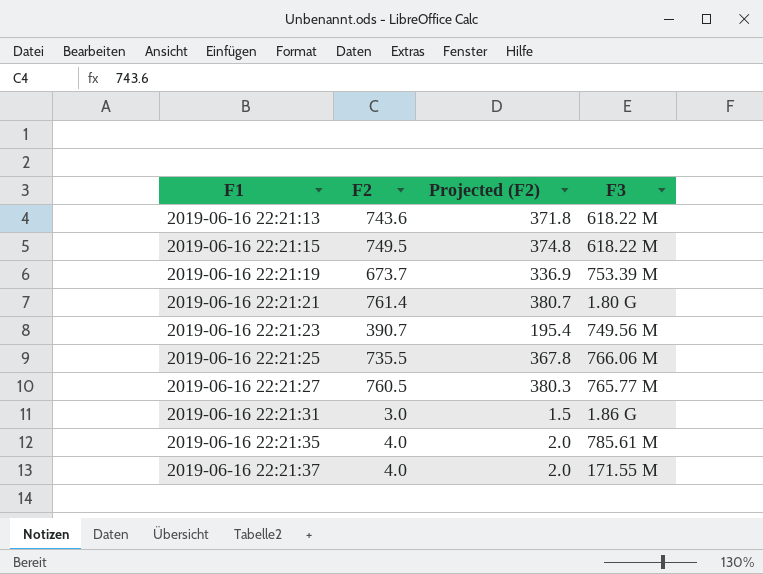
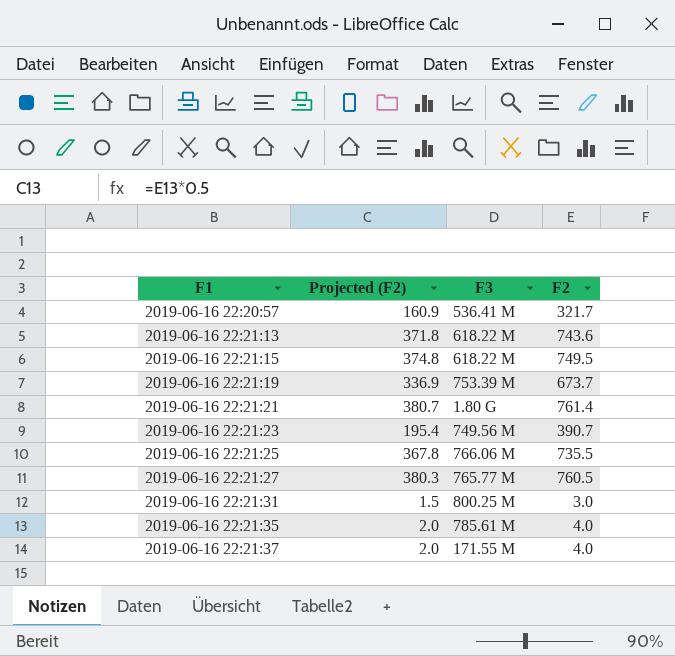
column F2 | position: 2 -> 4
row 2019-06-16 22:20:57: none -> 160.9 | 536.41 M | 321.7
2019-06-16 22:21:31 | F3: 1.86 G -> 800.25 M

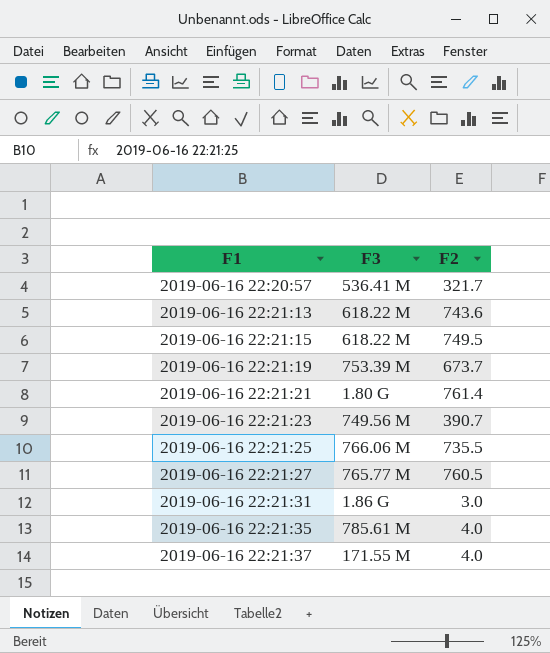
column Projected (F2) | formula: [F2] * 0.5 -> none
2019-06-16 22:21:31 | F3: 800.25 M -> 1.86 G

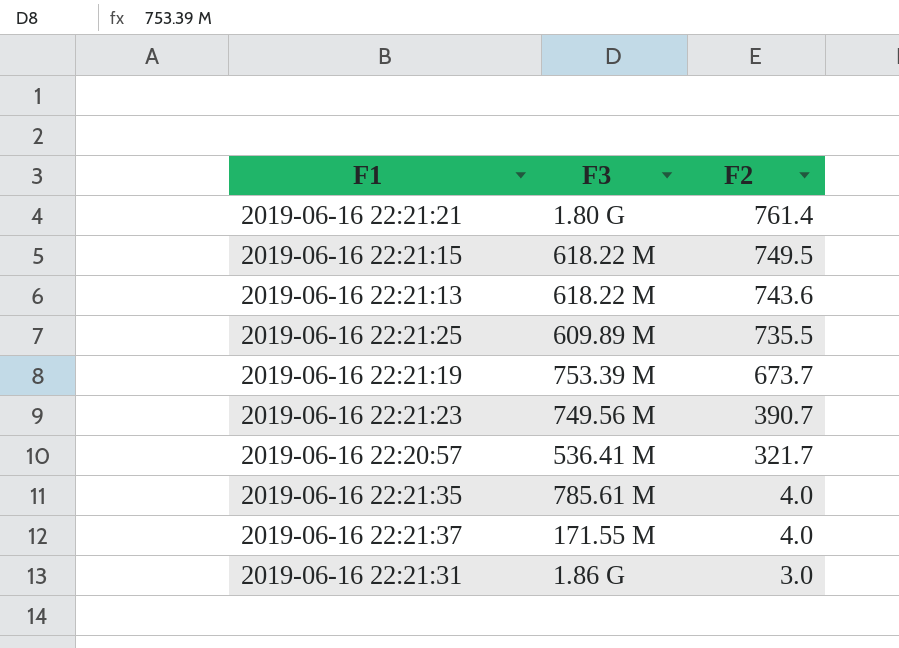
row order: F1 ascending -> F2 descending
row 2019-06-16 22:21:27: 765.77 M | 760.5 -> none
2019-06-16 22:21:25 | F3: 766.06 M -> 609.89 M

